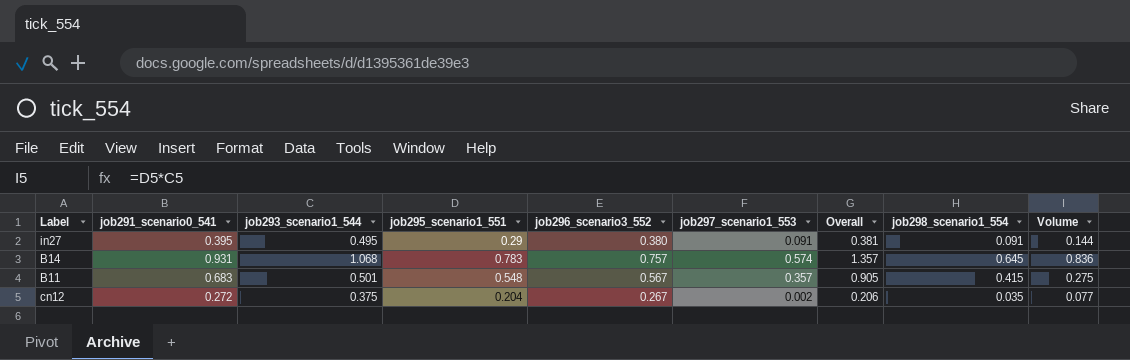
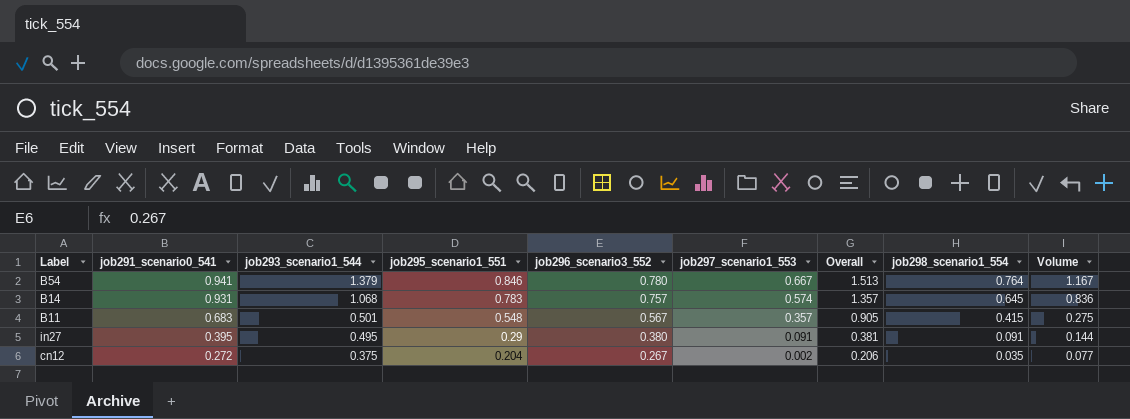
row order: none -> job291_scenario0_541 descending
row B54: none -> 0.941 | 1.379 | 0.846 | 0.780 | 0.667 | 1.513 | 0.764 | 1.167

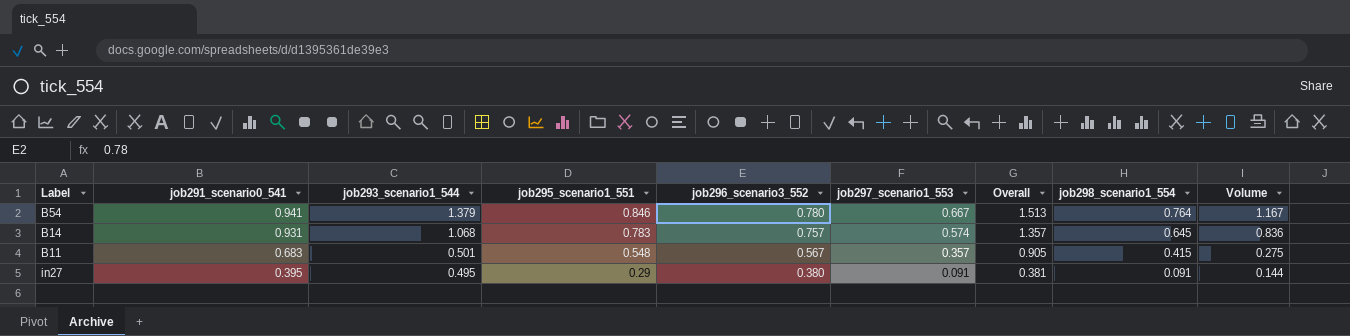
row cn12: 0.272 | 0.375 | 0.204 | 0.267 | 0.002 | 0.206 | 0.035 | 0.077 -> none

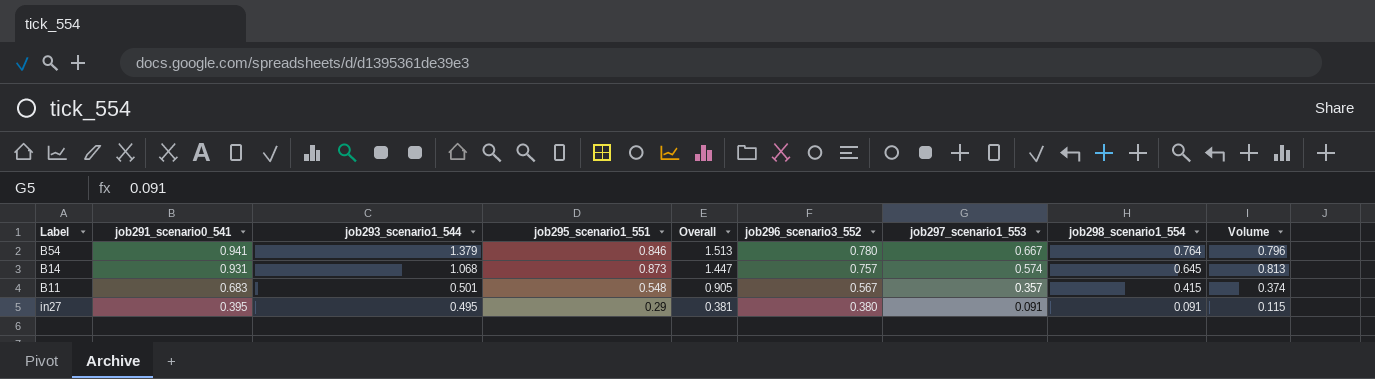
column Overall | position: 7 -> 5
column Volume | formula: [job293_scenario1_544] * [job295_scenario1_551] -> [job291_scenario0_541] * [job295_scenario1_551]
B14 | job295_scenario1_551: 0.783 -> 0.873
B14 | Overall: 1.357 -> 1.447

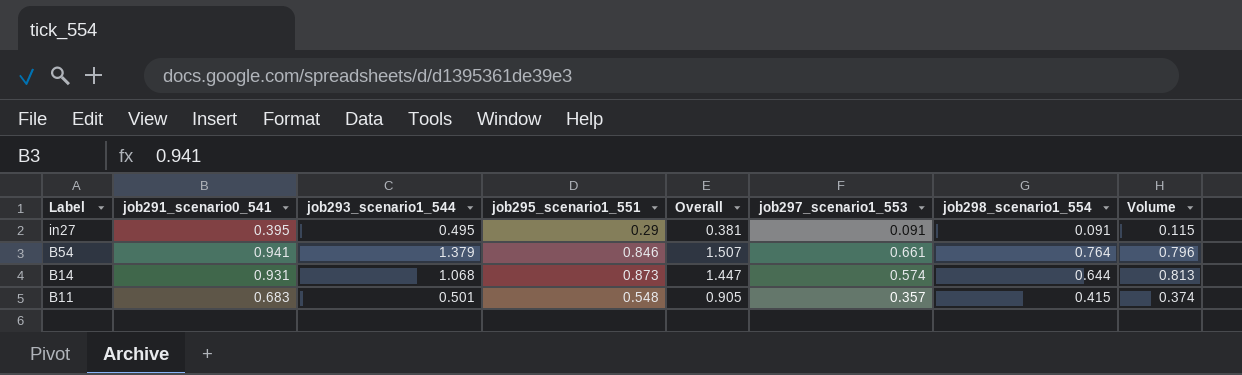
row order: job291_scenario0_541 descending -> Label descending
column job296_scenario3_552 | position: 6 -> none
B54 | Overall: 1.513 -> 1.507
B54 | job297_scenario1_553: 0.667 -> 0.661
B14 | job298_scenario1_554: 0.645 -> 0.644

